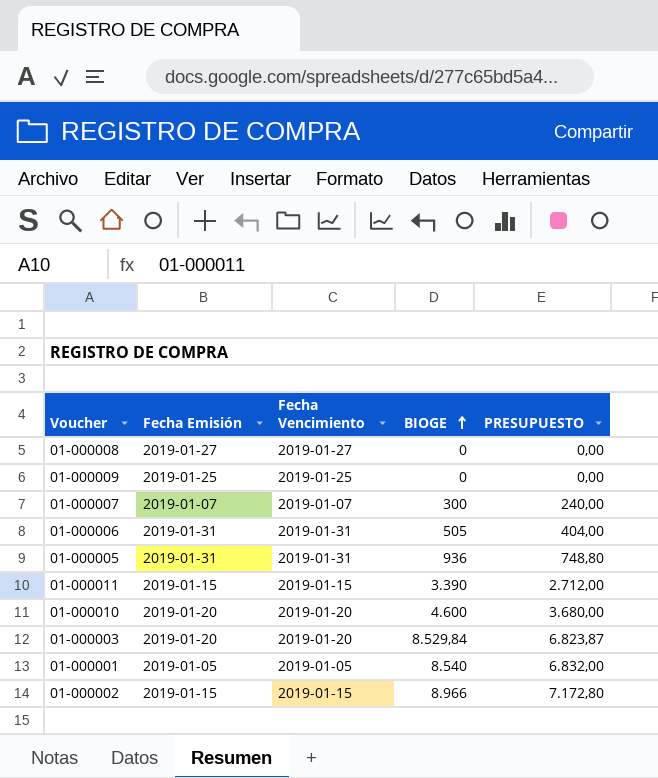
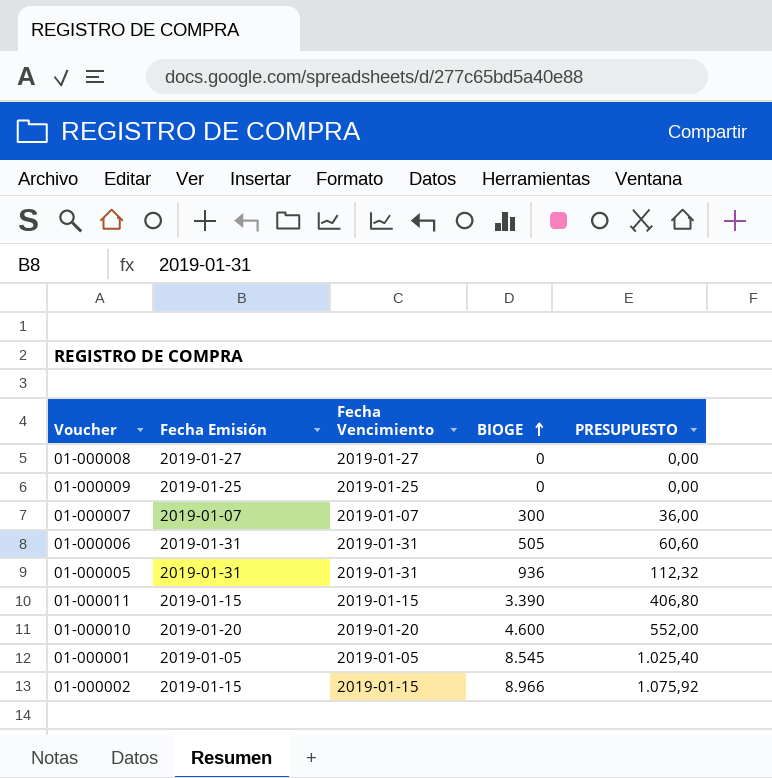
column PRESUPUESTO | formula: [BIOGE] * 0,8 -> [BIOGE] * 0,12
row 01-000003: 2019-01-20 | 2019-01-20 | 8.529,84 | 6.823,87 -> none
01-000001 | BIOGE: 8.540 -> 8.545

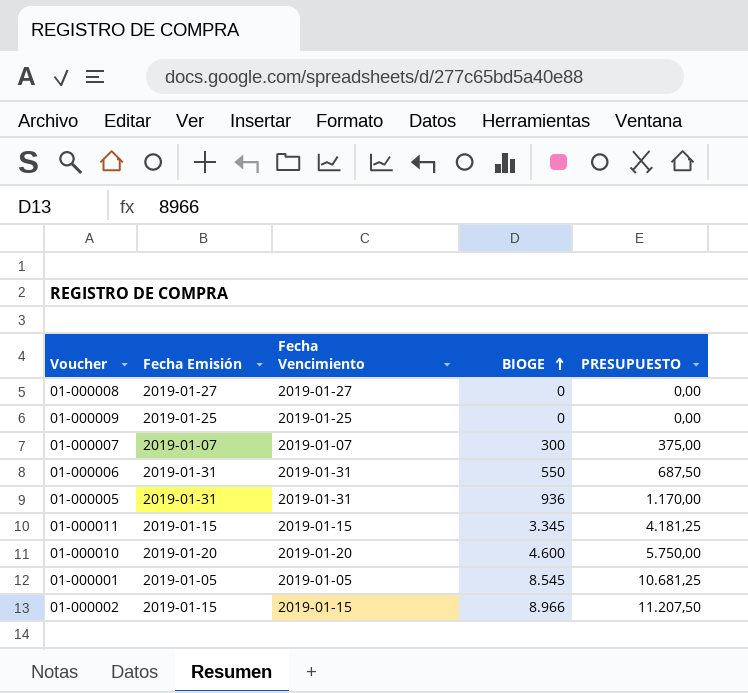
column PRESUPUESTO | formula: [BIOGE] * 0,12 -> [BIOGE] * 1,25
01-000006 | BIOGE: 505 -> 550
01-000011 | BIOGE: 3.390 -> 3.345

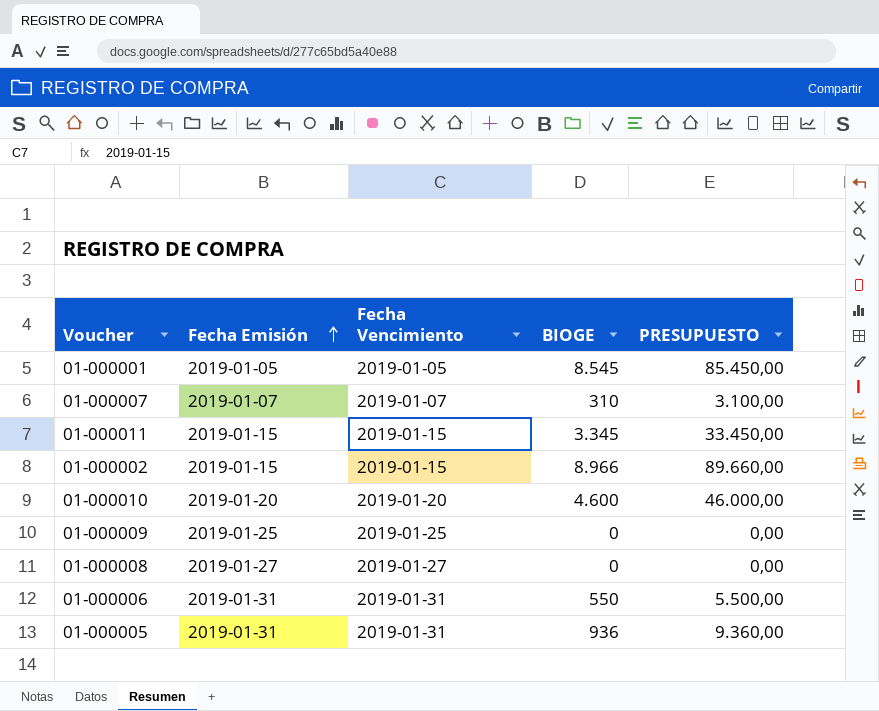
row order: BIOGE ascending -> Fecha Emisión ascending
column PRESUPUESTO | formula: [BIOGE] * 1,25 -> [BIOGE] * 10
01-000007 | BIOGE: 300 -> 310

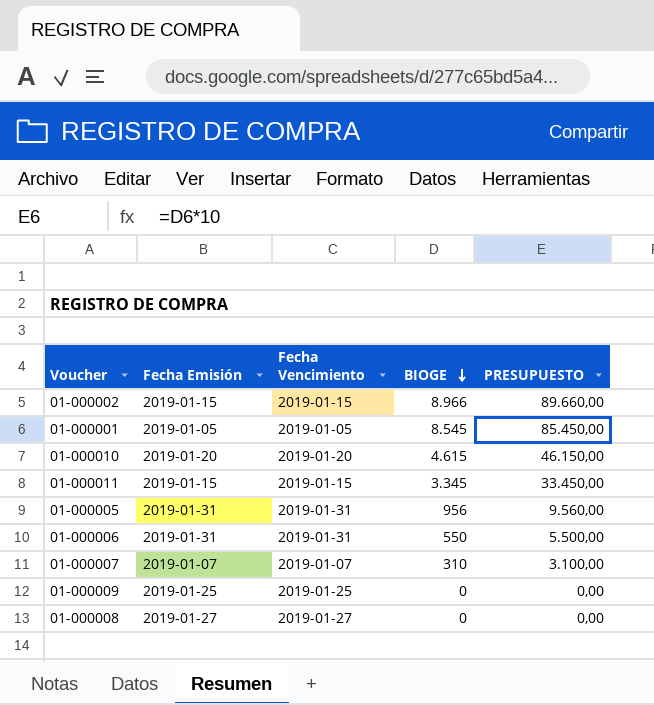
row order: Fecha Emisión ascending -> BIOGE descending
01-000010 | BIOGE: 4.600 -> 4.615
01-000010 | PRESUPUESTO: 46.000,00 -> 46.150,00
01-000005 | BIOGE: 936 -> 956
01-000005 | PRESUPUESTO: 9.360,00 -> 9.560,00

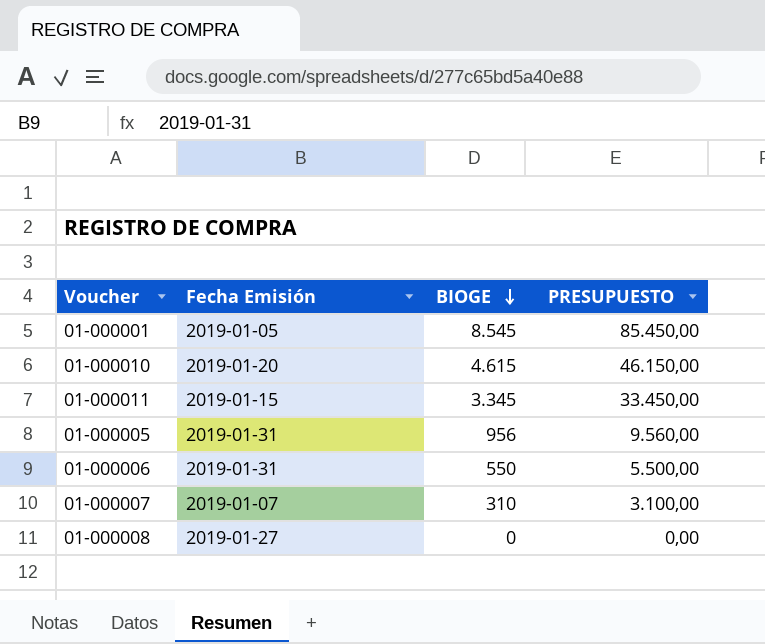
column Fecha Vencimiento | position: 3 -> none
row 01-000002: 2019-01-15 | 2019-01-15 | 8.966 | 89.660,00 -> none
row 01-000009: 2019-01-25 | 2019-01-25 | 0 | 0,00 -> none

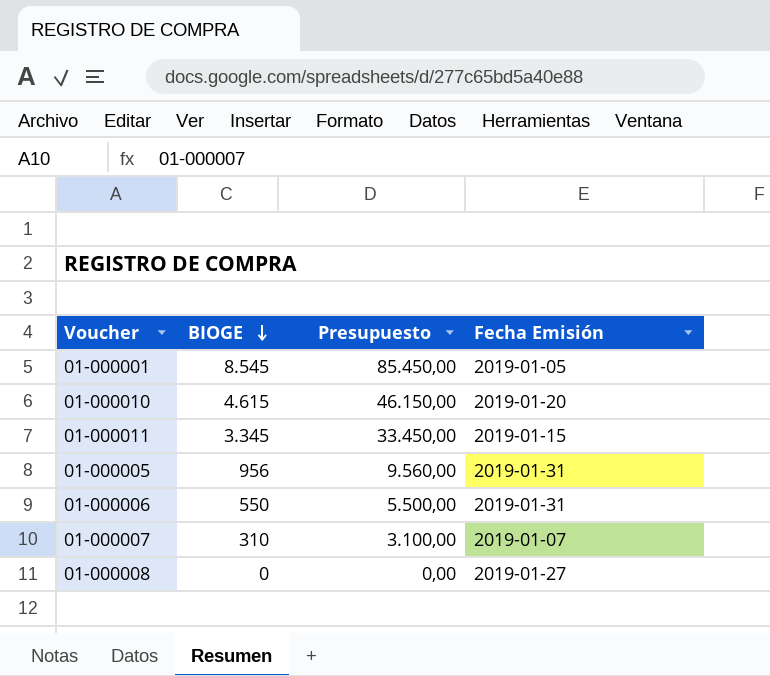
column name: PRESUPUESTO -> Presupuesto
column Fecha Emisión | position: 2 -> 4

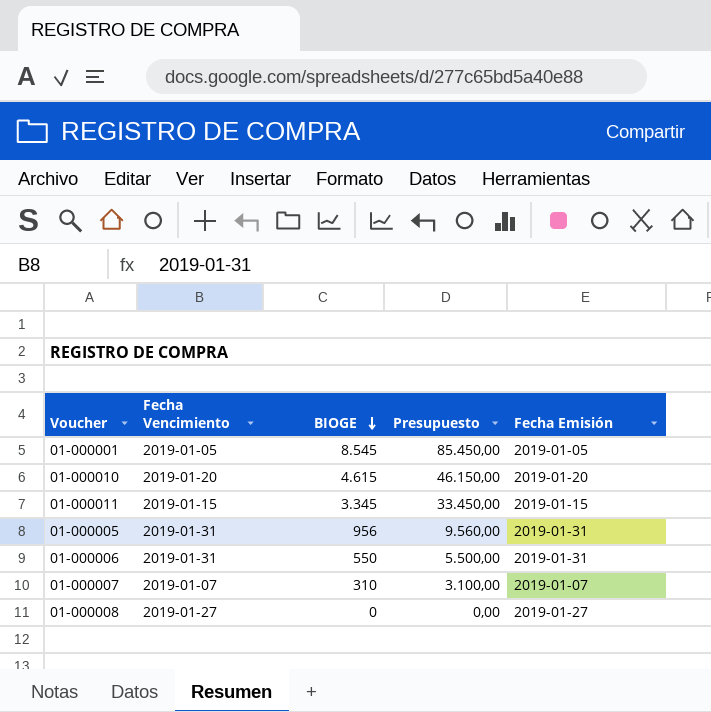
column Fecha Vencimiento | position: none -> 2

